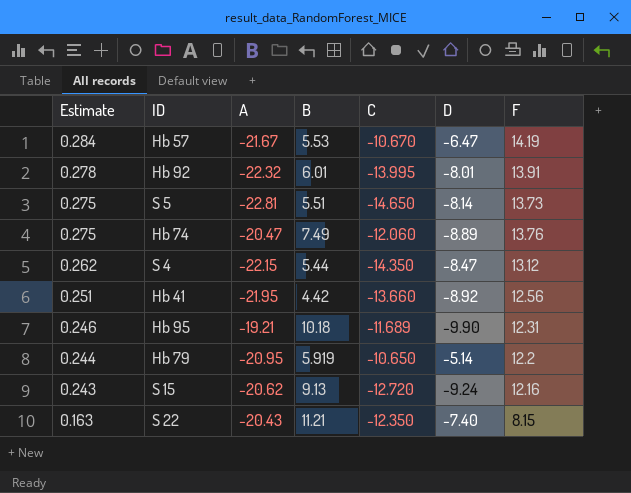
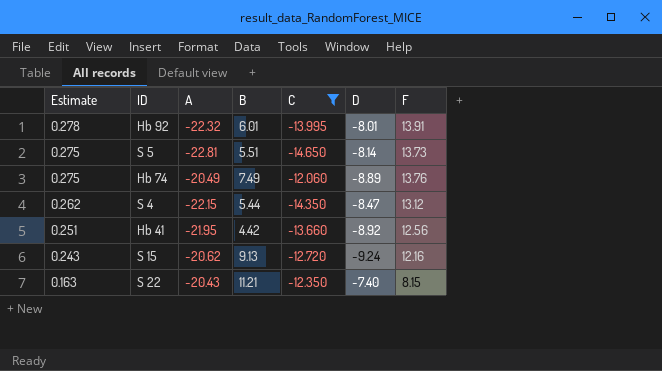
filter: none -> C <= -12.060
Hb 74 | A: -20.47 -> -20.49

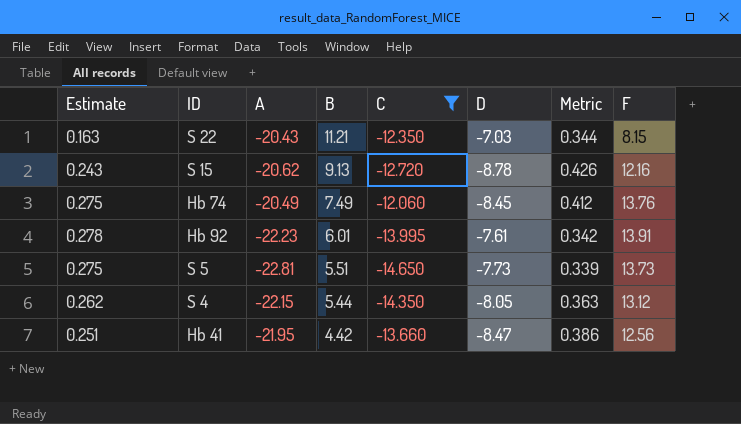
row order: Estimate descending -> B descending
column Metric | formula: none -> [D] / [A]
S 22 | D: -7.40 -> -7.03
S 15 | D: -9.24 -> -8.78
Hb 74 | D: -8.89 -> -8.45
Hb 92 | A: -22.32 -> -22.23
Hb 92 | D: -8.01 -> -7.61
S 5 | D: -8.14 -> -7.73
S 4 | D: -8.47 -> -8.05
Hb 41 | D: -8.92 -> -8.47

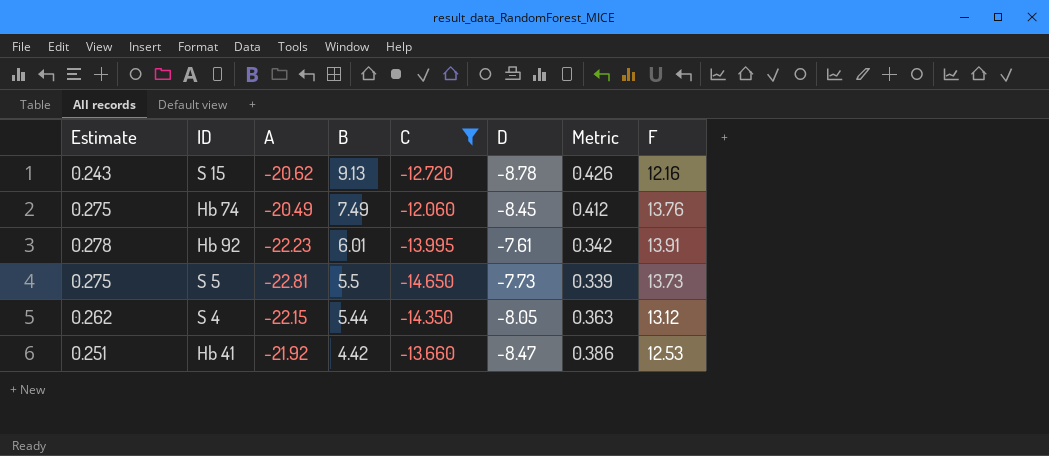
row S 22: 0.163 | -20.43 | 11.21 | -12.350 | -7.03 | 0.344 | 8.15 -> none
S 5 | B: 5.51 -> 5.5
Hb 41 | A: -21.95 -> -21.92
Hb 41 | F: 12.56 -> 12.53

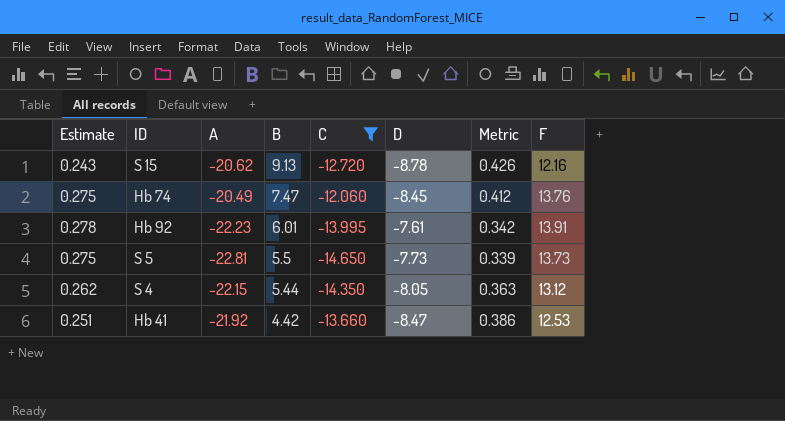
Hb 74 | B: 7.49 -> 7.47

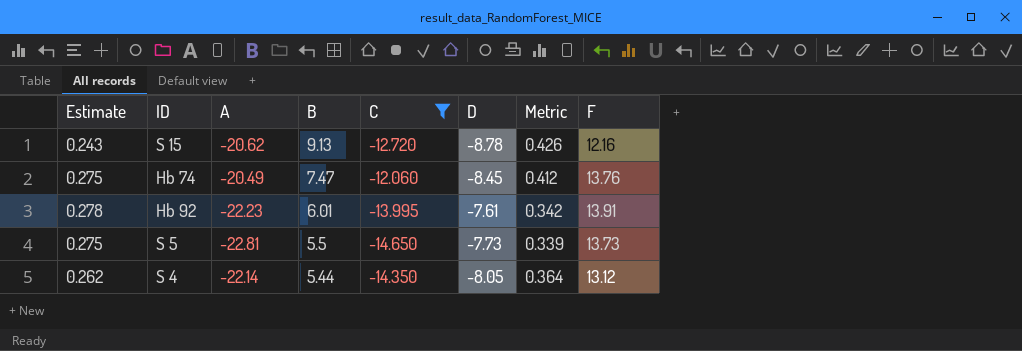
row Hb 41: 0.251 | -21.92 | 4.42 | -13.660 | -8.47 | 0.386 | 12.53 -> none
S 4 | A: -22.15 -> -22.14
S 4 | Metric: 0.363 -> 0.364

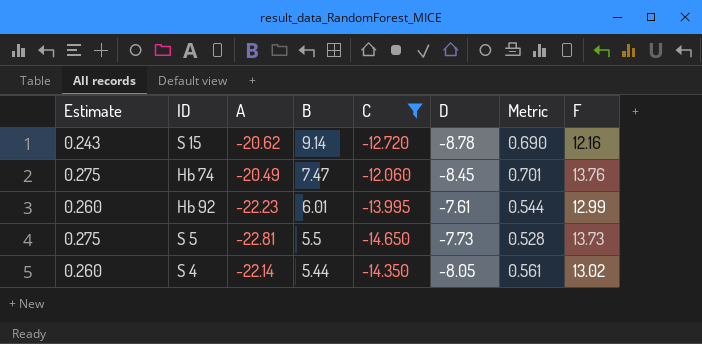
column Metric | formula: [D] / [A] -> [D] / [C]
S 15 | B: 9.13 -> 9.14
Hb 92 | Estimate: 0.278 -> 0.260
Hb 92 | F: 13.91 -> 12.99
S 4 | Estimate: 0.262 -> 0.260
S 4 | F: 13.12 -> 13.02

